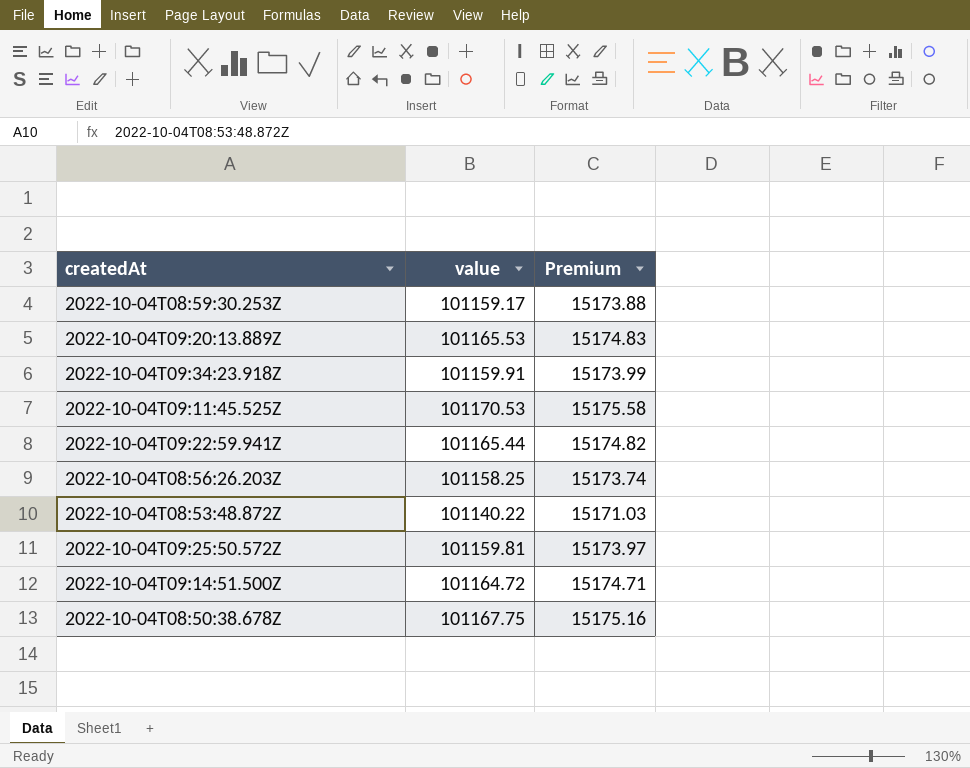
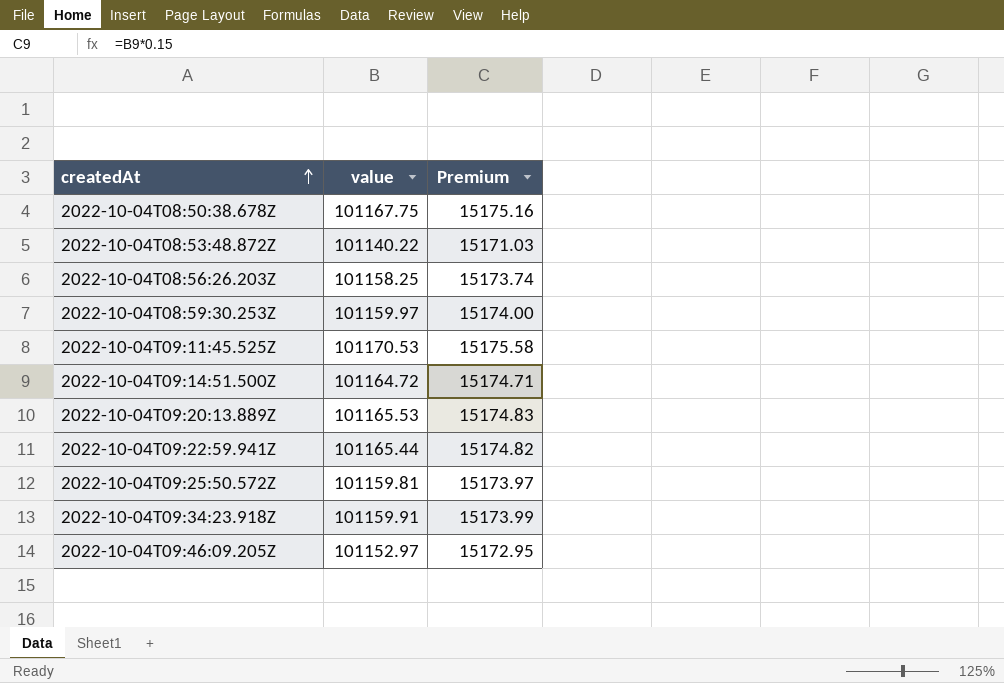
row order: none -> createdAt ascending
2022-10-04T08:59:30.253Z | value: 101159.17 -> 101159.97
2022-10-04T08:59:30.253Z | Premium: 15173.88 -> 15174.00
row 2022-10-04T09:46:09.205Z: none -> 101152.97 | 15172.95

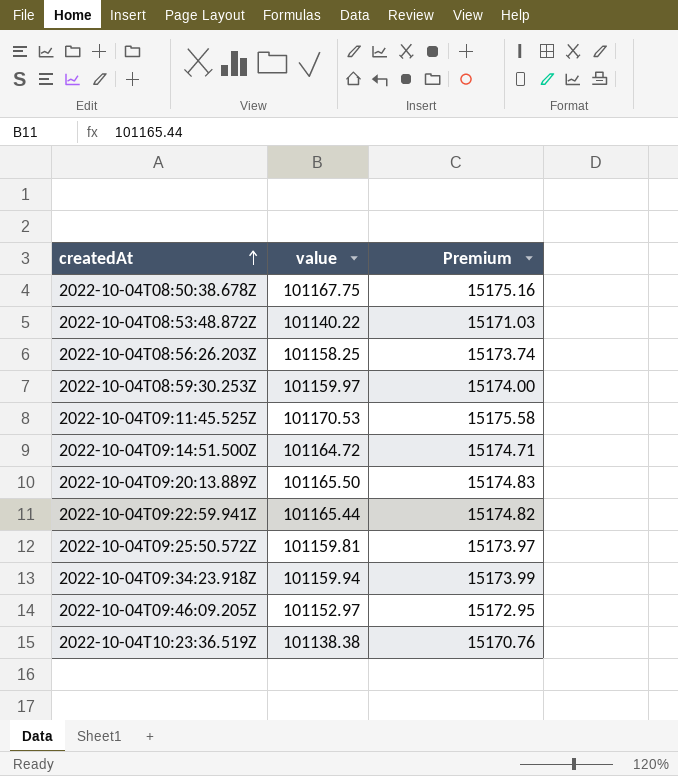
2022-10-04T09:20:13.889Z | value: 101165.53 -> 101165.50
2022-10-04T09:34:23.918Z | value: 101159.91 -> 101159.94
row 2022-10-04T10:23:36.519Z: none -> 101138.38 | 15170.76

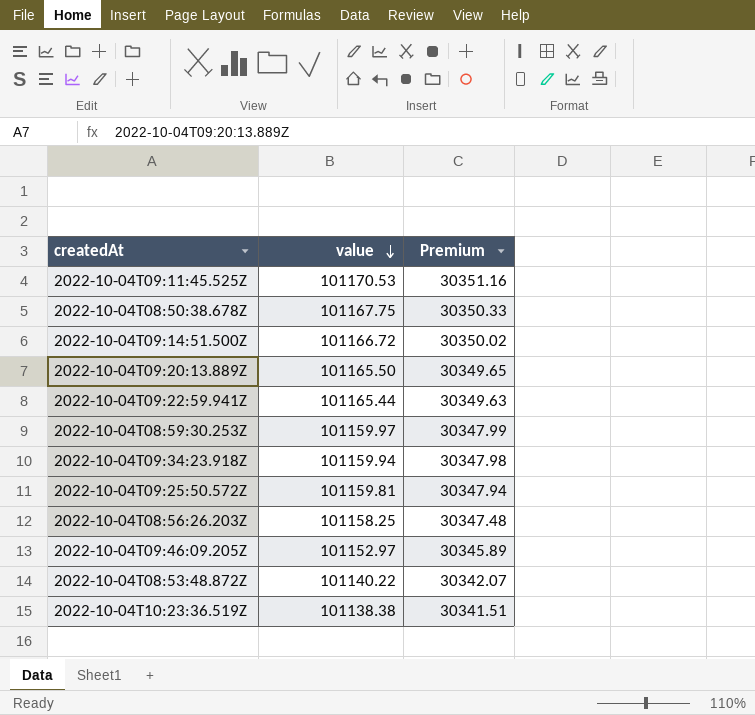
row order: createdAt ascending -> value descending
column Premium | formula: [value] * 0.15 -> [value] * 0.3
2022-10-04T09:14:51.500Z | value: 101164.72 -> 101166.72

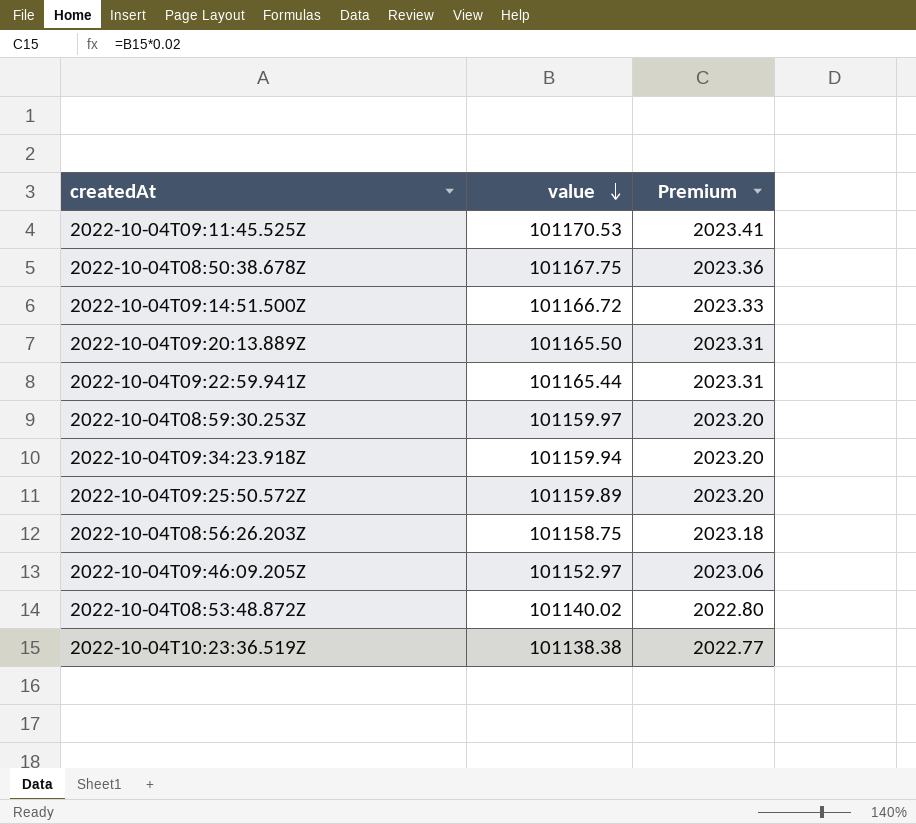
column Premium | formula: [value] * 0.3 -> [value] * 0.02
2022-10-04T09:25:50.572Z | value: 101159.81 -> 101159.89
2022-10-04T08:56:26.203Z | value: 101158.25 -> 101158.75
2022-10-04T08:53:48.872Z | value: 101140.22 -> 101140.02

